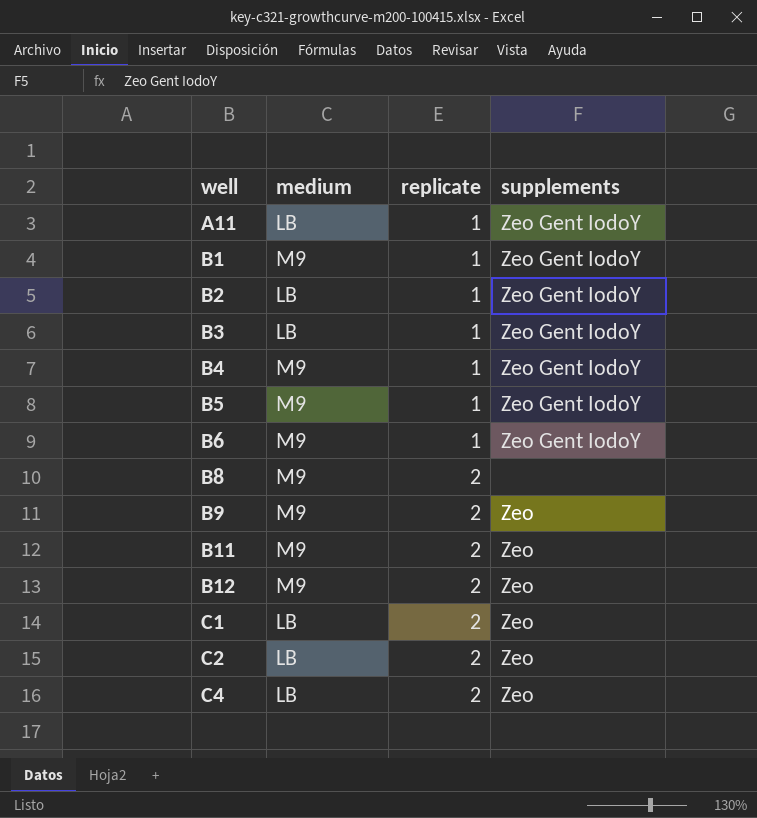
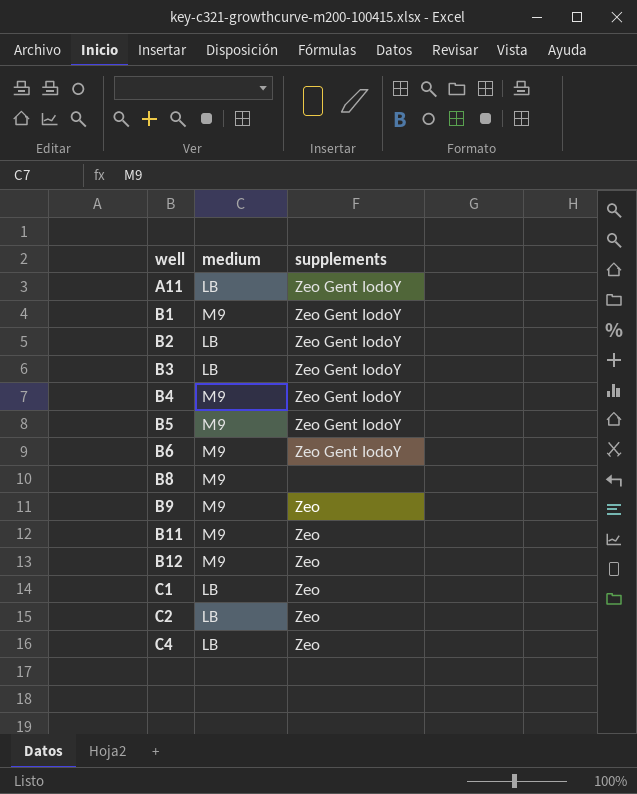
column replicate | position: 3 -> none

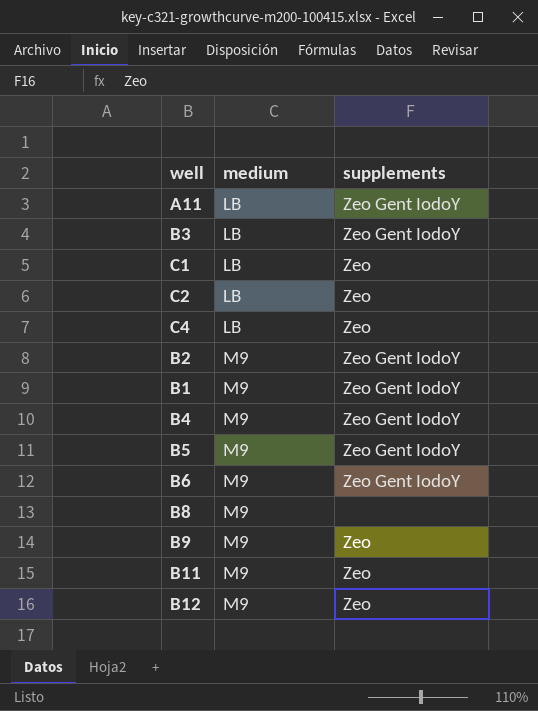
row order: well ascending -> medium ascending
B2 | medium: LB -> M9

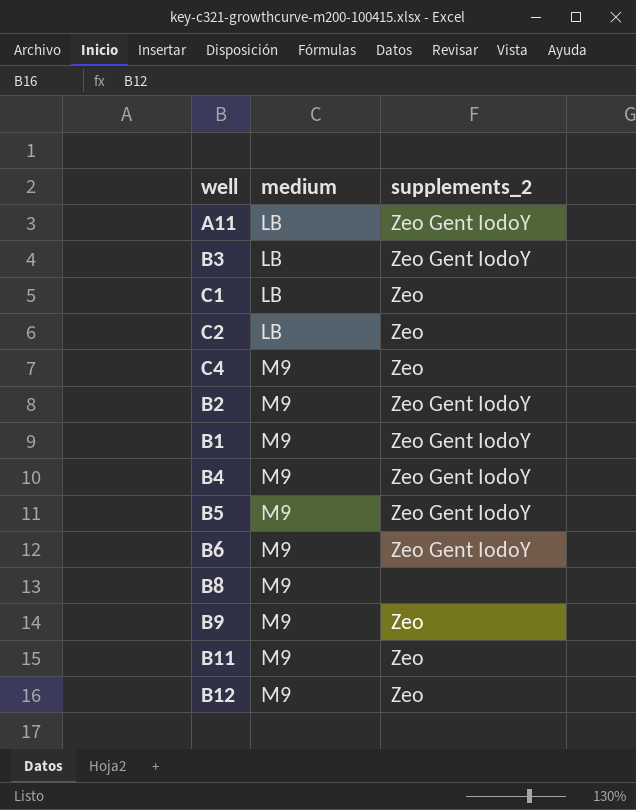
column name: supplements -> supplements_2
C4 | medium: LB -> M9

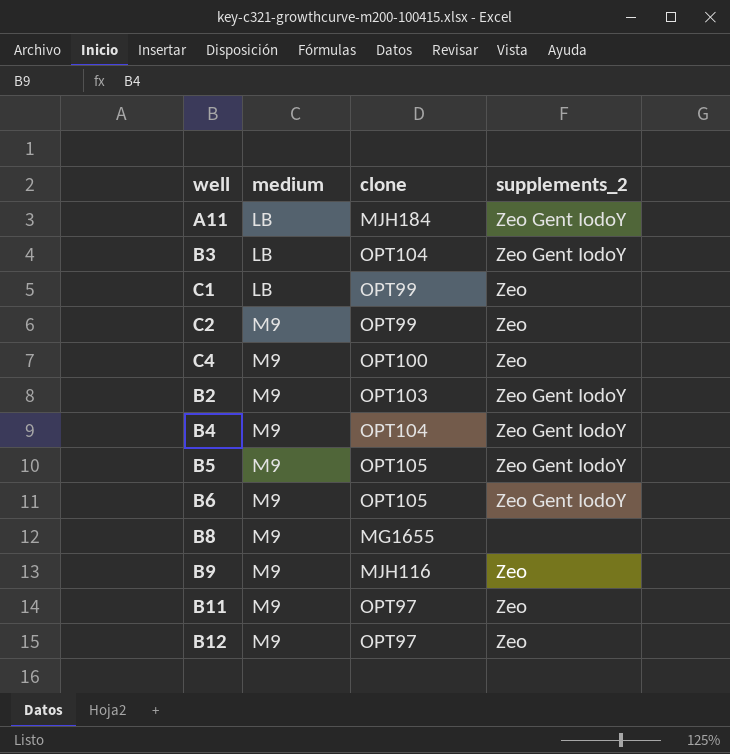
column clone | position: none -> 3
row B1: M9 | Zeo Gent IodoY -> none
C2 | medium: LB -> M9

